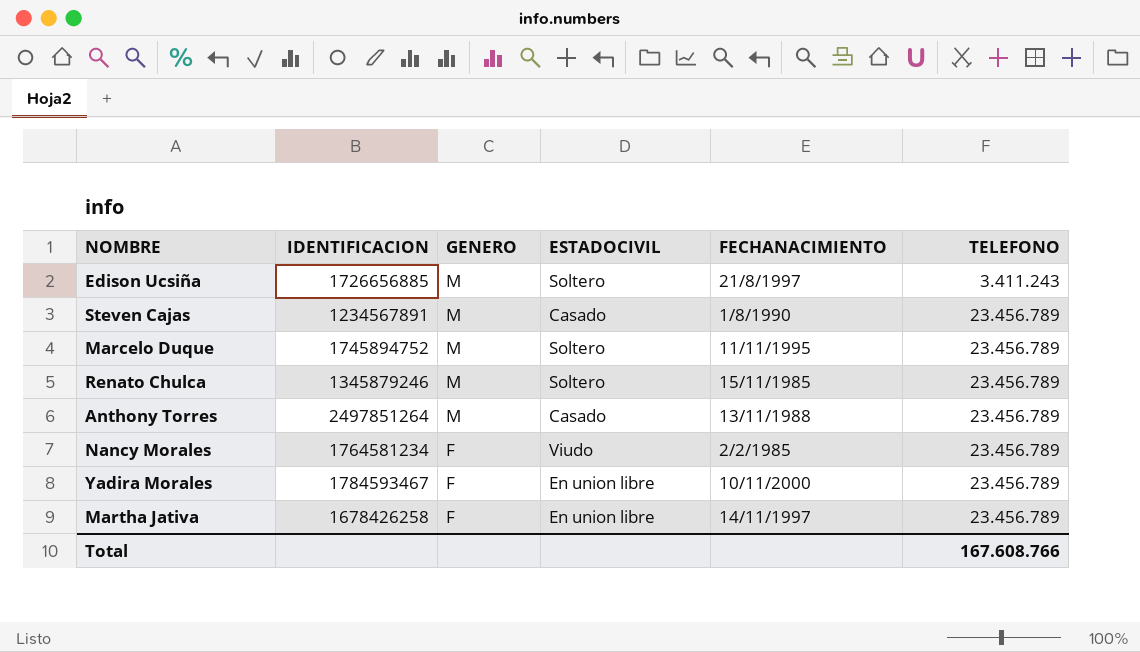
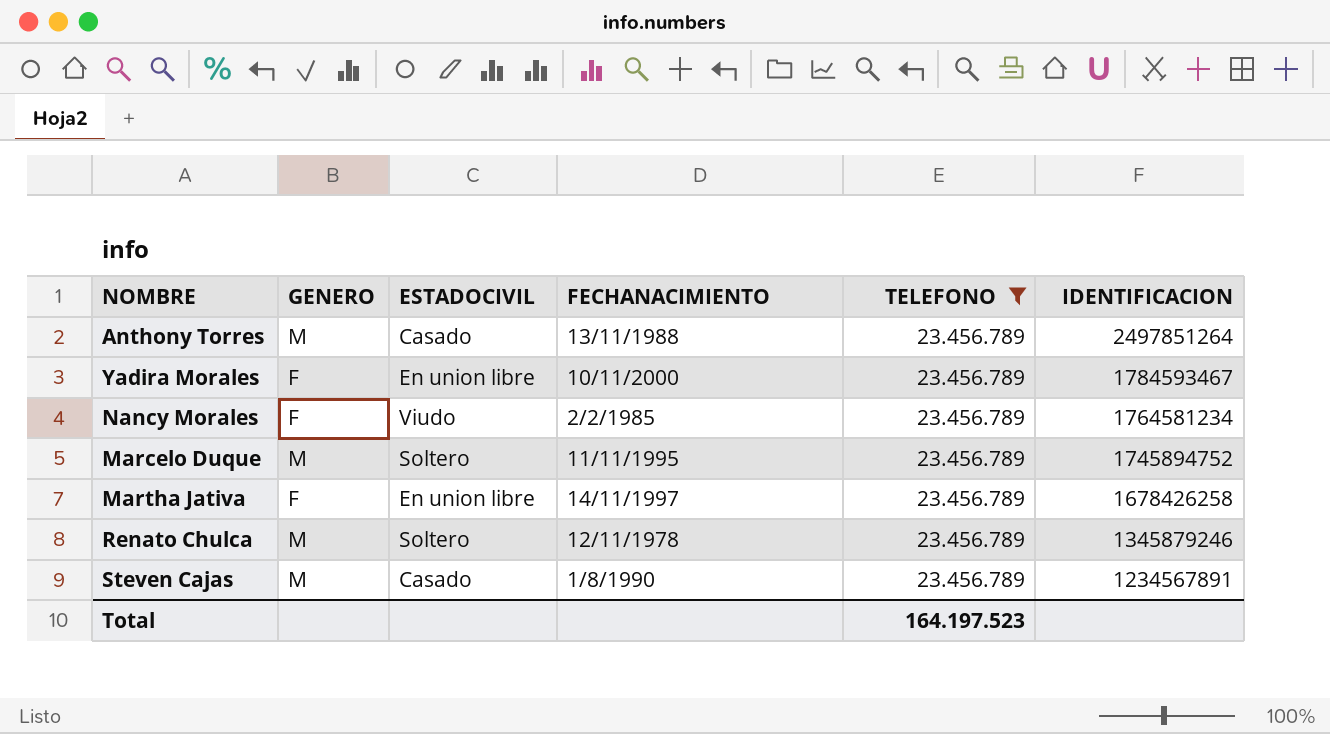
filter: none -> TELEFONO = 23.456.789
row order: GENERO descending -> IDENTIFICACION descending
column IDENTIFICACION | position: 2 -> 6
Renato Chulca | FECHANACIMIENTO: 15/11/1985 -> 12/11/1978
Total | TELEFONO: 167.608.766 -> 164.197.523

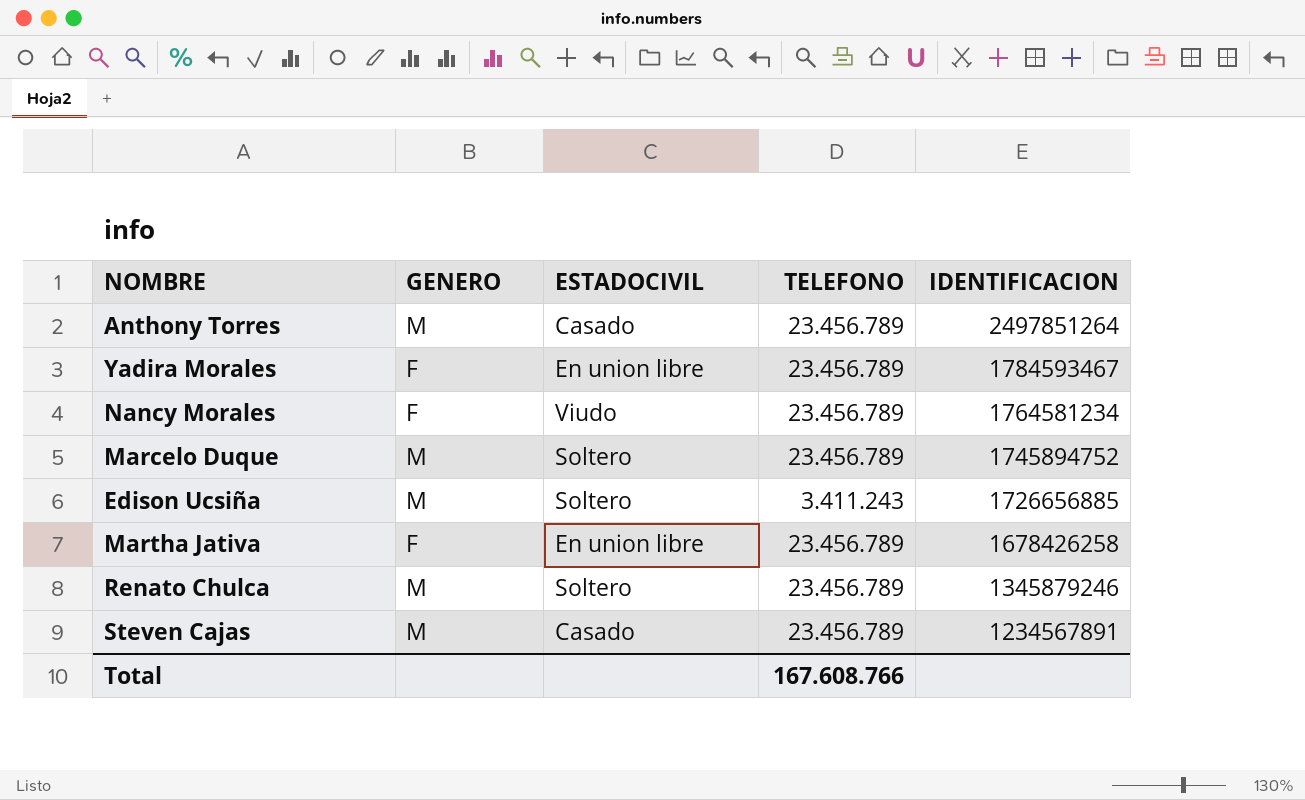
filter: TELEFONO = 23.456.789 -> none
column FECHANACIMIENTO | position: 4 -> none
Total | TELEFONO: 164.197.523 -> 167.608.766

